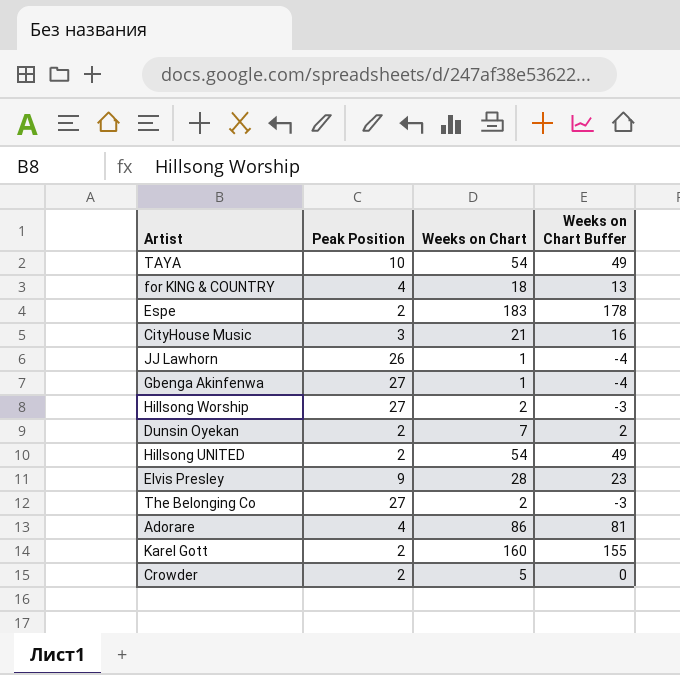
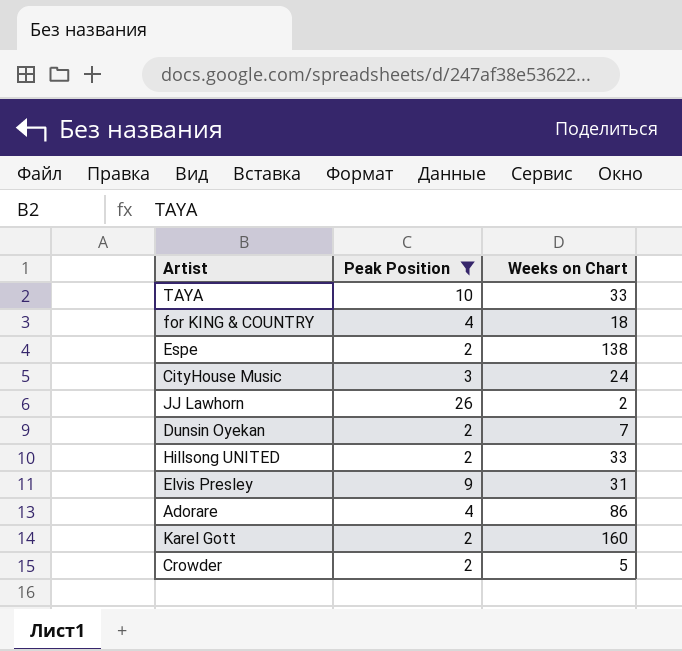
filter: none -> Peak Position != 27
column Weeks on Chart Buffer | formula: [Weeks on Chart] - 5 -> none
TAYA | Weeks on Chart: 54 -> 33
Espe | Weeks on Chart: 183 -> 138
CityHouse Music | Weeks on Chart: 21 -> 24
JJ Lawhorn | Weeks on Chart: 1 -> 2
Hillsong UNITED | Weeks on Chart: 54 -> 33
Elvis Presley | Weeks on Chart: 28 -> 31

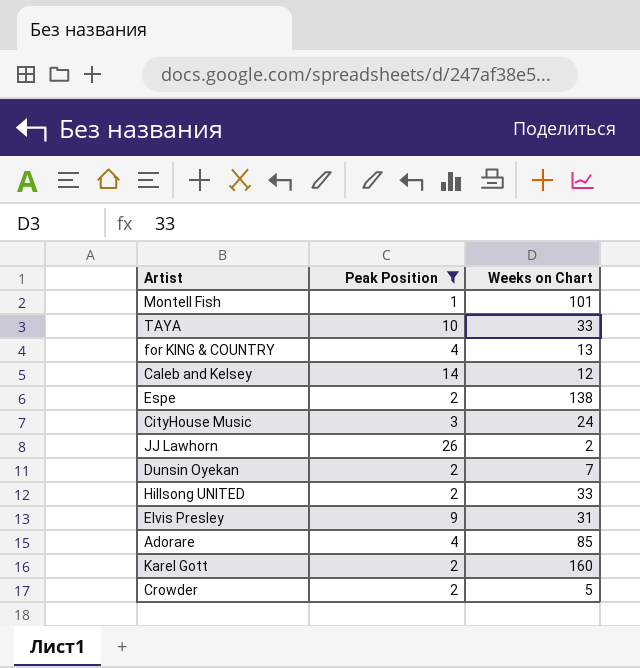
row Montell Fish: none -> 1 | 101
for KING & COUNTRY | Weeks on Chart: 18 -> 13
row Caleb and Kelsey: none -> 14 | 12
Adorare | Weeks on Chart: 86 -> 85

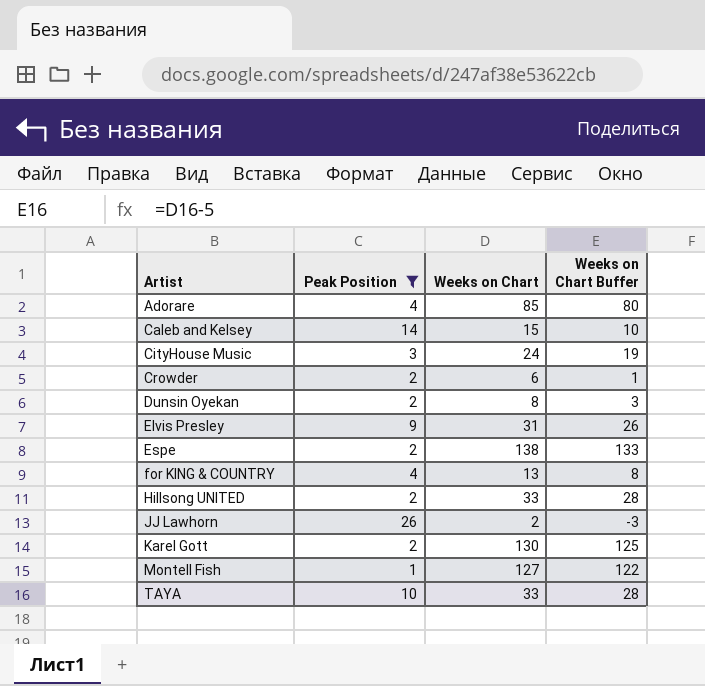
row order: none -> Artist ascending
column Weeks on Chart Buffer | formula: none -> [Weeks on Chart] - 5
Caleb and Kelsey | Weeks on Chart: 12 -> 15
Crowder | Weeks on Chart: 5 -> 6
Dunsin Oyekan | Weeks on Chart: 7 -> 8
Karel Gott | Weeks on Chart: 160 -> 130
Montell Fish | Weeks on Chart: 101 -> 127

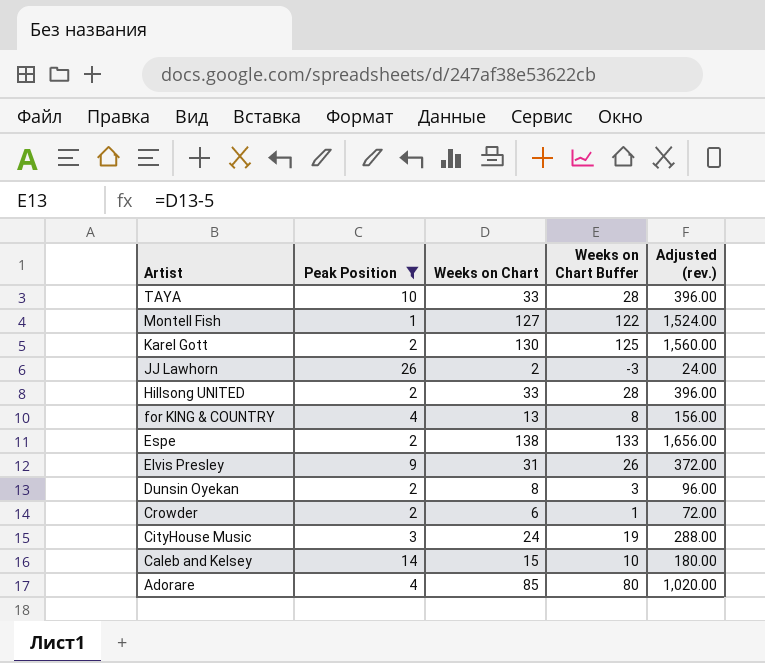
row order: Artist ascending -> Artist descending
column Adjusted (rev.) | formula: none -> [Weeks on Chart] * 12

